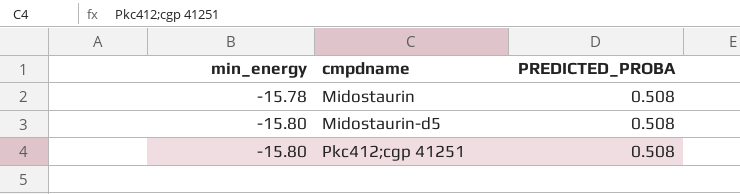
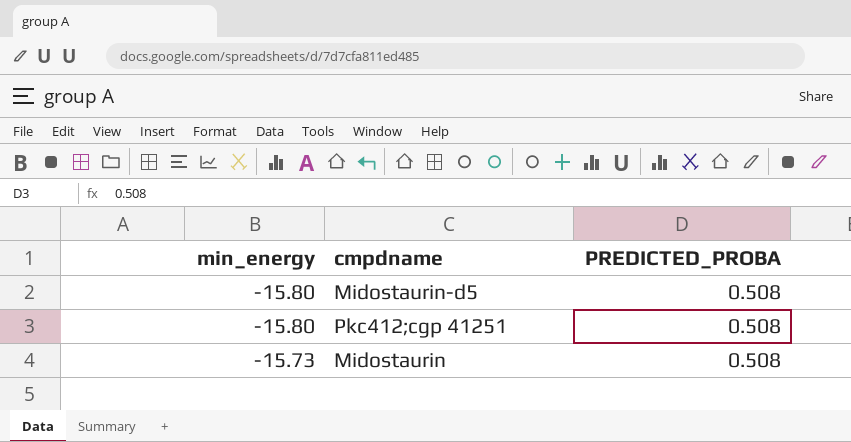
row order: min_energy descending -> min_energy ascending
Midostaurin | min_energy: -15.78 -> -15.73

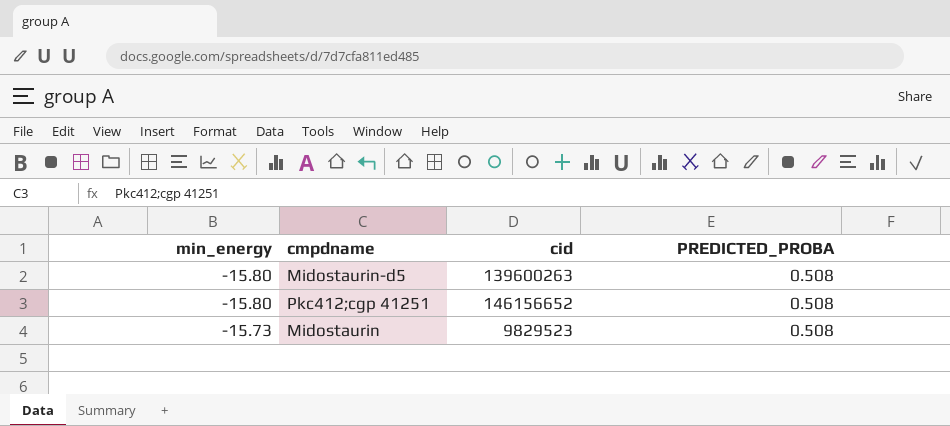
column cid | position: none -> 3

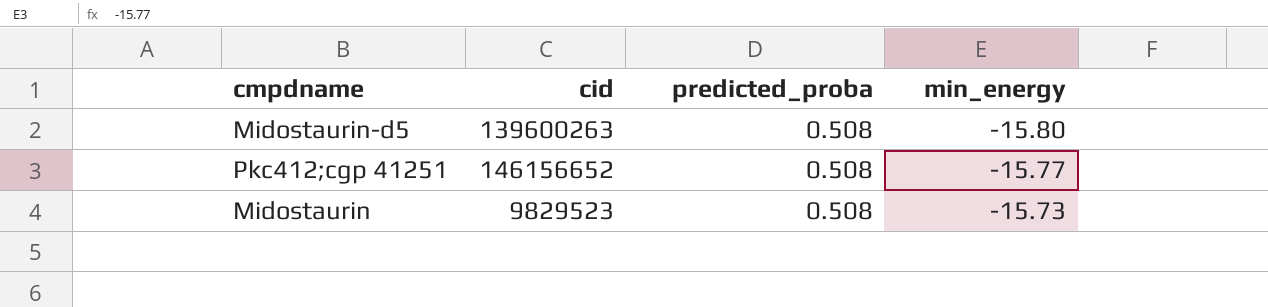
column name: PREDICTED_PROBA -> predicted_proba
column min_energy | position: 1 -> 4
Pkc412;cgp 41251 | min_energy: -15.80 -> -15.77

